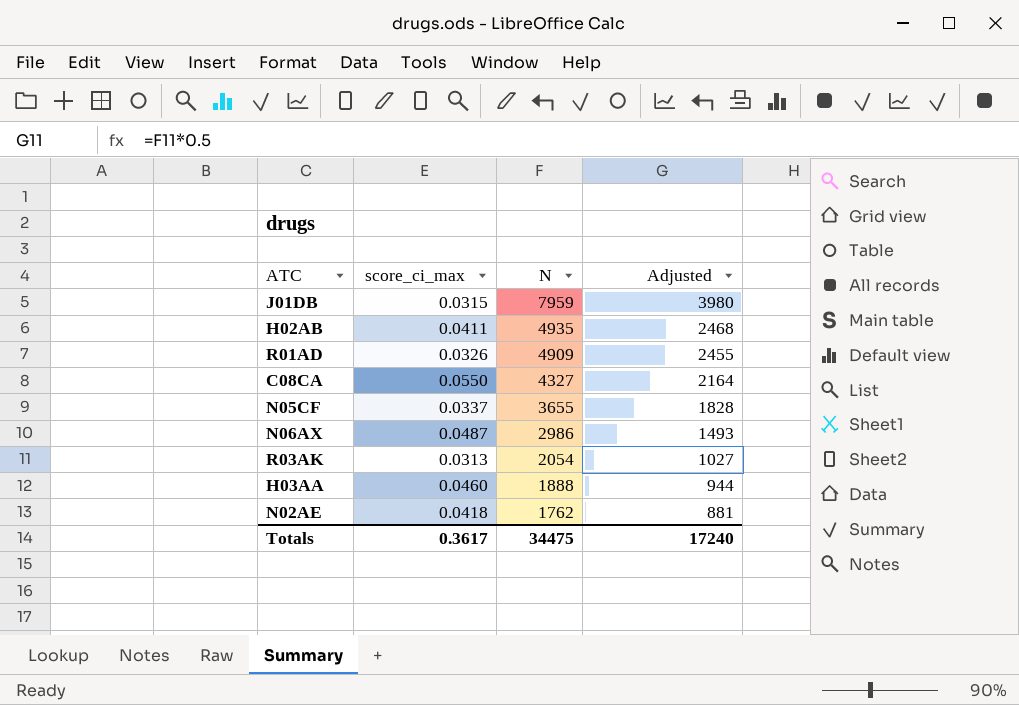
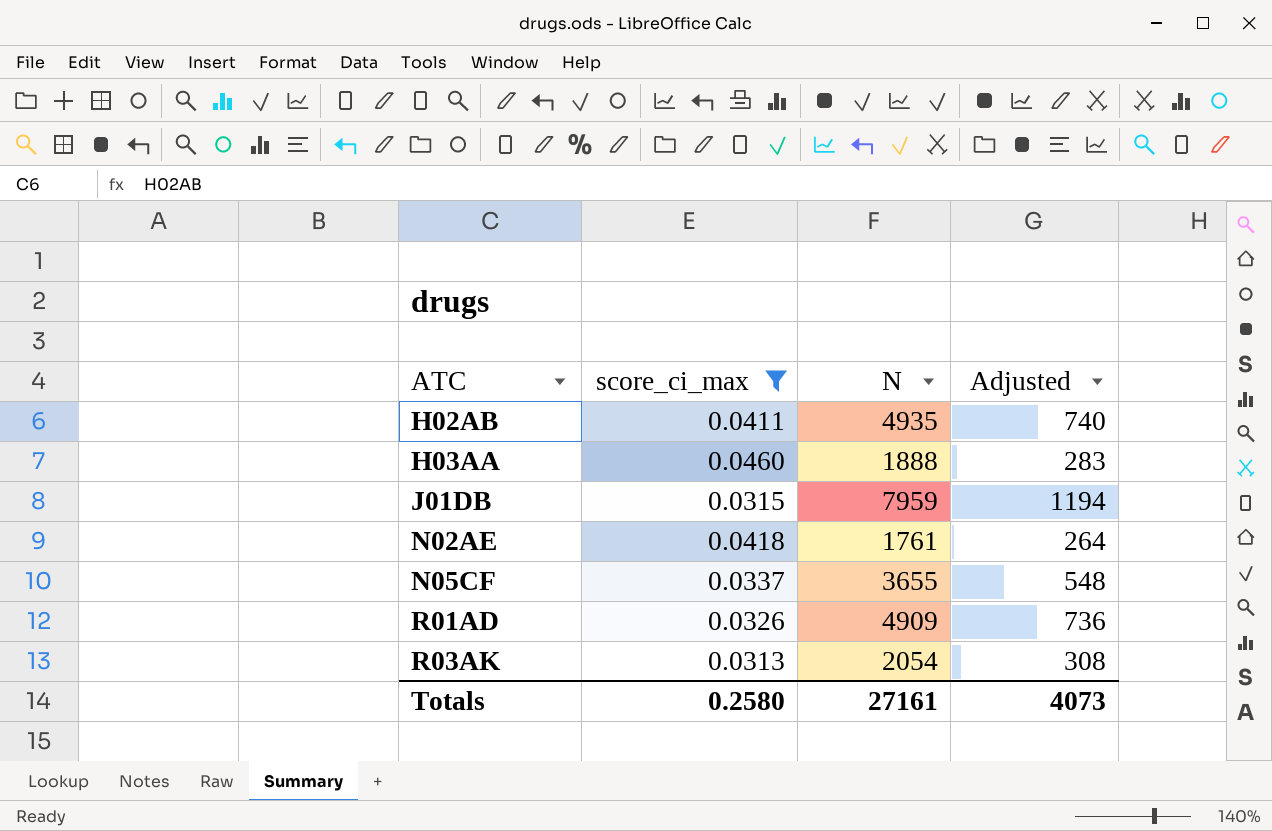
filter: none -> score_ci_max <= 0.0460
row order: N descending -> ATC ascending
column Adjusted | formula: [N] * 0.5 -> [N] * 0.15
N02AE | N: 1762 -> 1761
Totals | score_ci_max: 0.3617 -> 0.2580
Totals | N: 34475 -> 27161
Totals | Adjusted: 17240 -> 4073

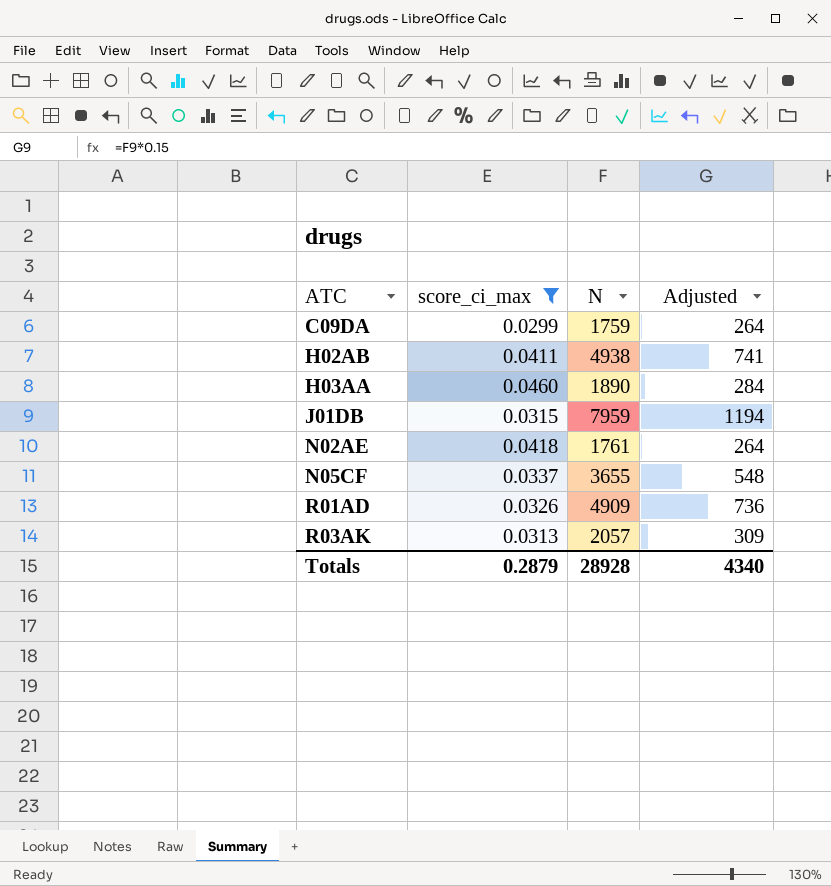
row C09DA: none -> 0.0299 | 1759 | 264
H02AB | N: 4935 -> 4938
H02AB | Adjusted: 740 -> 741
H03AA | N: 1888 -> 1890
H03AA | Adjusted: 283 -> 284
R03AK | N: 2054 -> 2057
R03AK | Adjusted: 308 -> 309
Totals | score_ci_max: 0.2580 -> 0.2879
Totals | N: 27161 -> 28928
Totals | Adjusted: 4073 -> 4340

